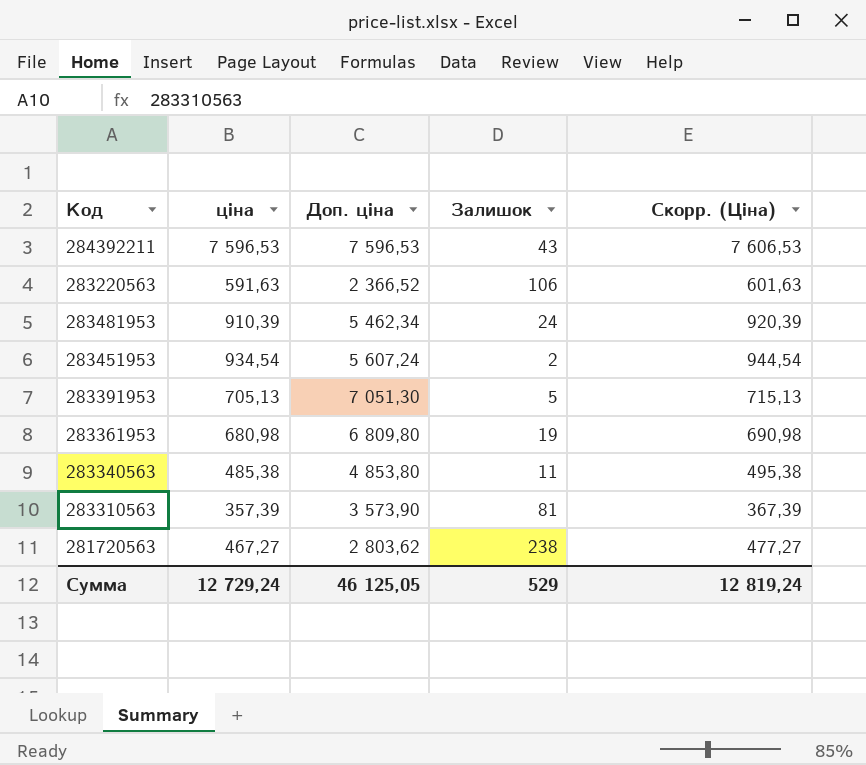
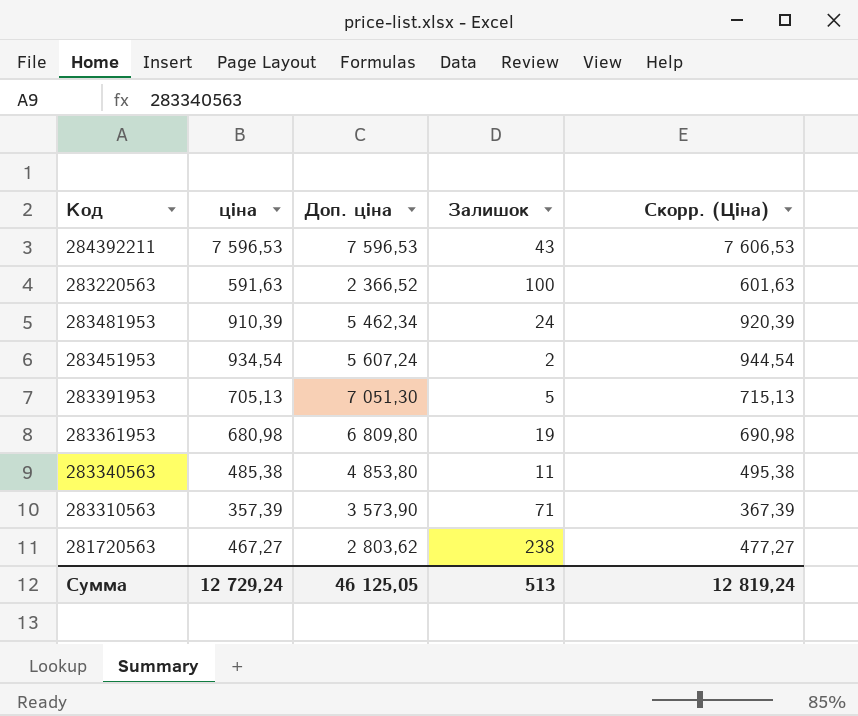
283220563 | Залишок: 106 -> 100
283310563 | Залишок: 81 -> 71
Сумма | Залишок: 529 -> 513

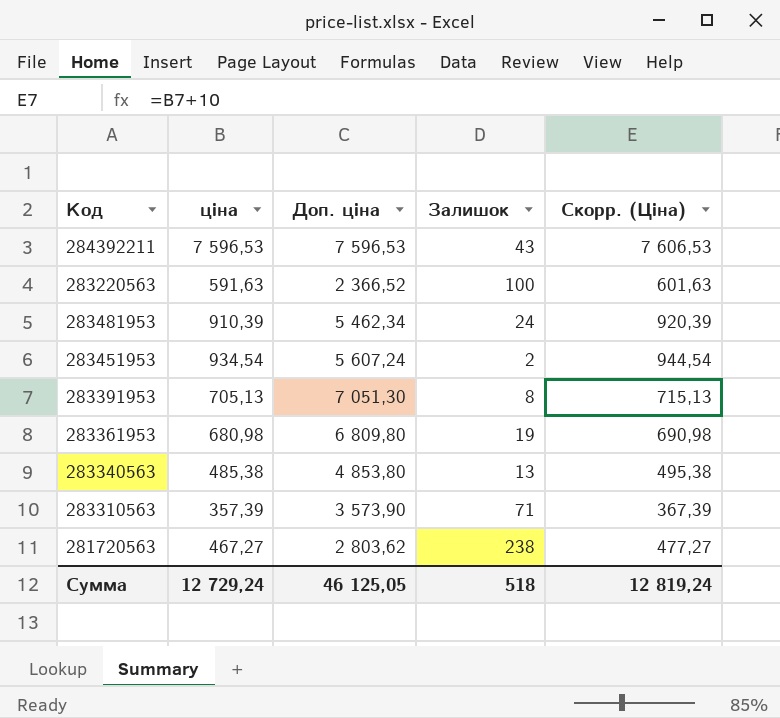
283391953 | Залишок: 5 -> 8
283340563 | Залишок: 11 -> 13
Сумма | Залишок: 513 -> 518

